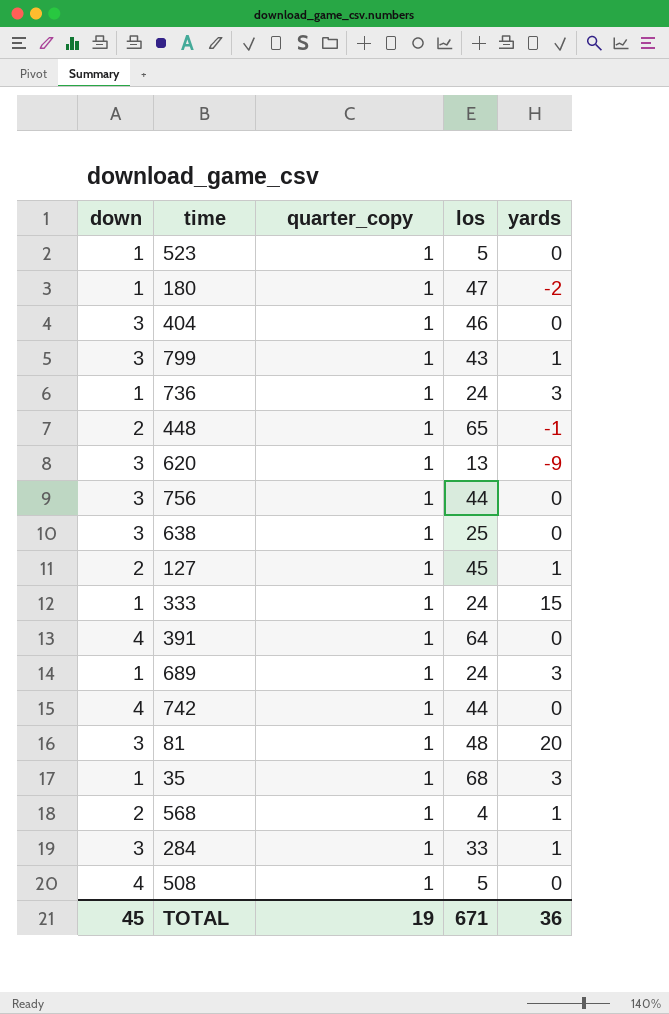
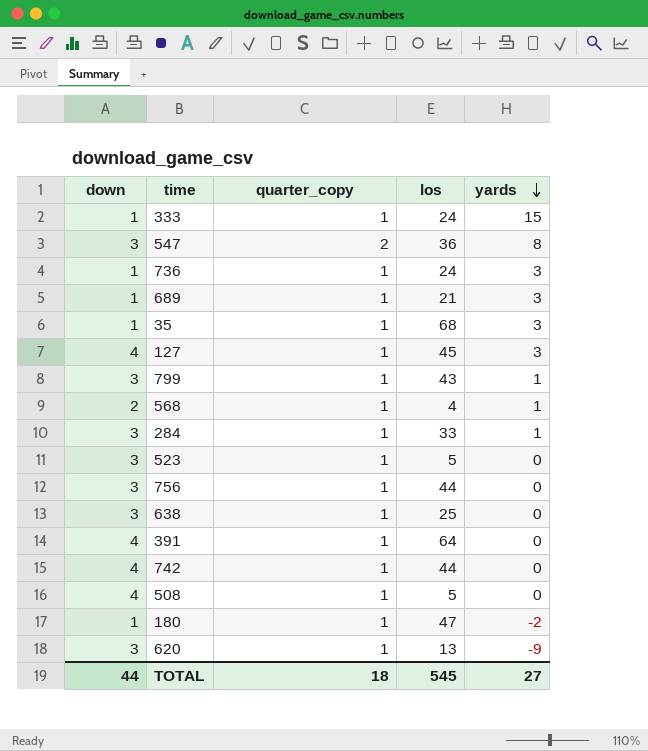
row order: none -> yards descending
row 404: 3 | 1 | 46 | 0 -> none
row 448: 2 | 1 | 65 | -1 -> none
row 81: 3 | 1 | 48 | 20 -> none
row 547: none -> 3 | 2 | 36 | 8
689 | los: 24 -> 21
127 | down: 2 -> 4
127 | yards: 1 -> 3
523 | down: 1 -> 3
TOTAL | down: 45 -> 44
TOTAL | quarter_copy: 19 -> 18
TOTAL | los: 671 -> 545
TOTAL | yards: 36 -> 27

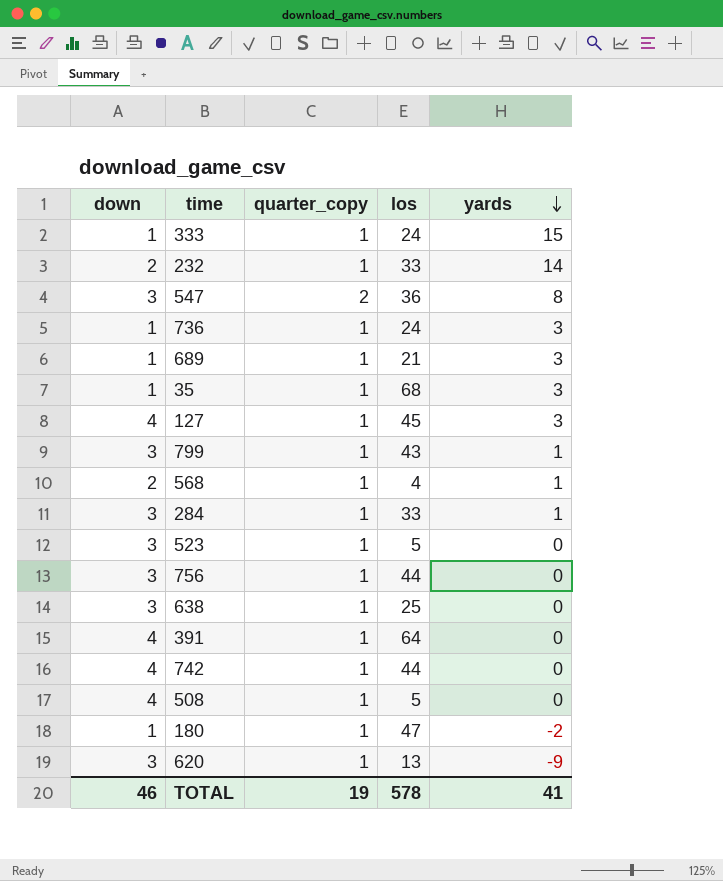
row 232: none -> 2 | 1 | 33 | 14
TOTAL | down: 44 -> 46
TOTAL | quarter_copy: 18 -> 19
TOTAL | los: 545 -> 578
TOTAL | yards: 27 -> 41

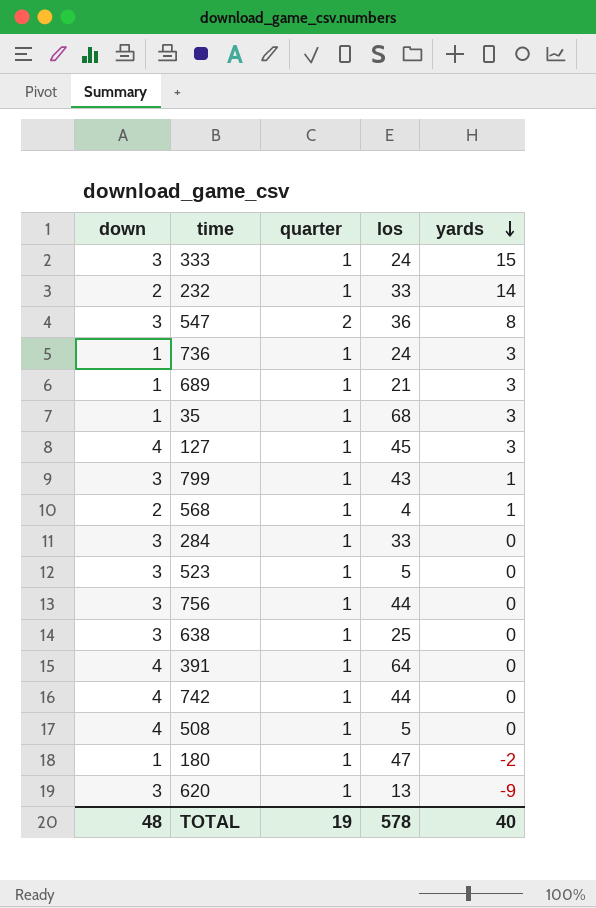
column name: quarter_copy -> quarter
333 | down: 1 -> 3
284 | yards: 1 -> 0
TOTAL | down: 46 -> 48
TOTAL | yards: 41 -> 40

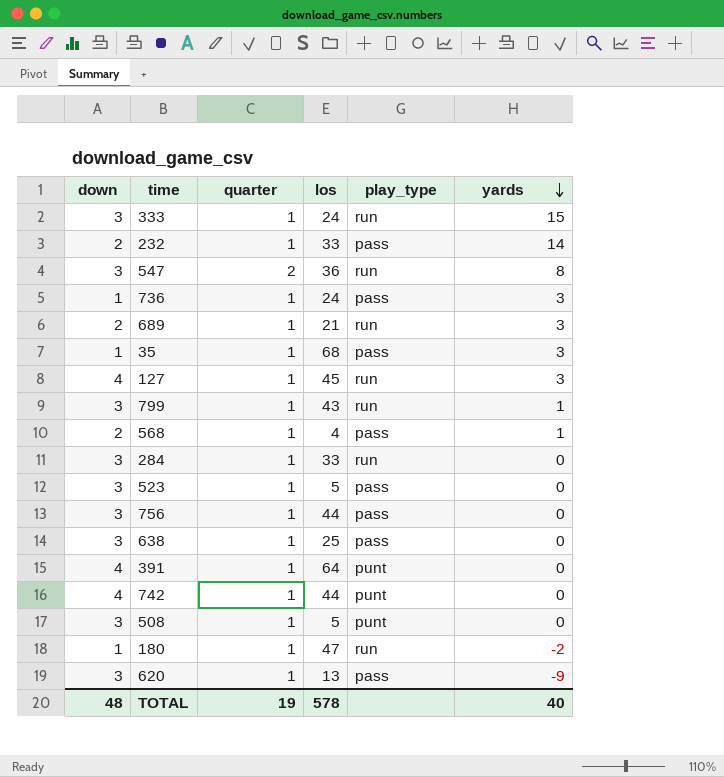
column play_type | position: none -> 5
689 | down: 1 -> 2
508 | down: 4 -> 3

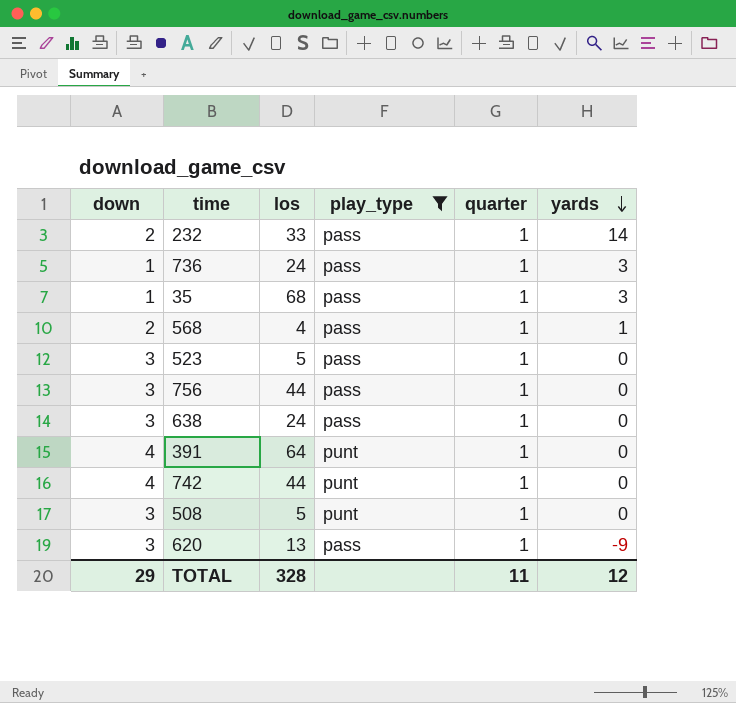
filter: none -> play_type != run
column quarter | position: 3 -> 5
638 | los: 25 -> 24
TOTAL | down: 48 -> 29
TOTAL | los: 578 -> 328
TOTAL | quarter: 19 -> 11
TOTAL | yards: 40 -> 12

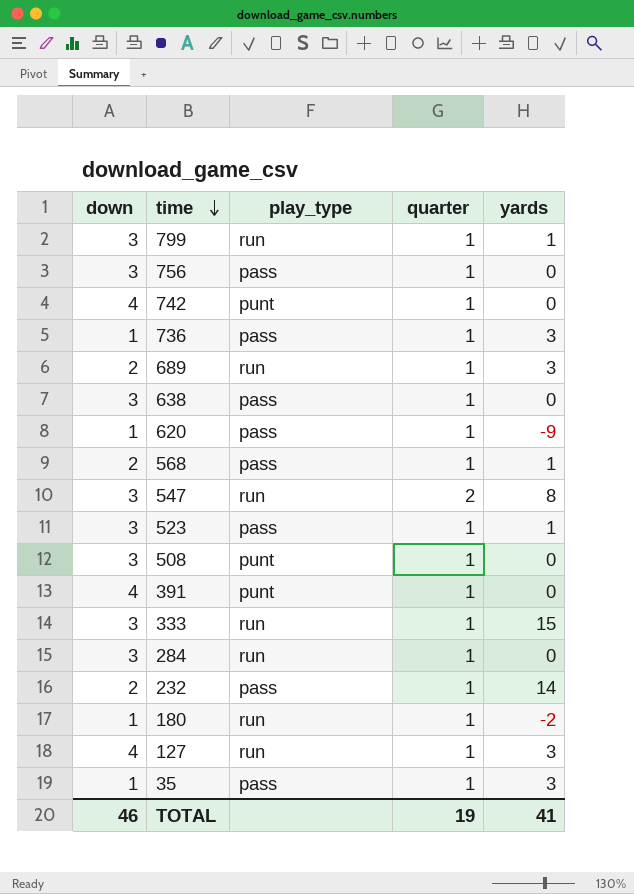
filter: play_type != run -> none
row order: yards descending -> time descending
column los | position: 3 -> none
620 | down: 3 -> 1
523 | yards: 0 -> 1
TOTAL | down: 29 -> 46
TOTAL | quarter: 11 -> 19
TOTAL | yards: 12 -> 41

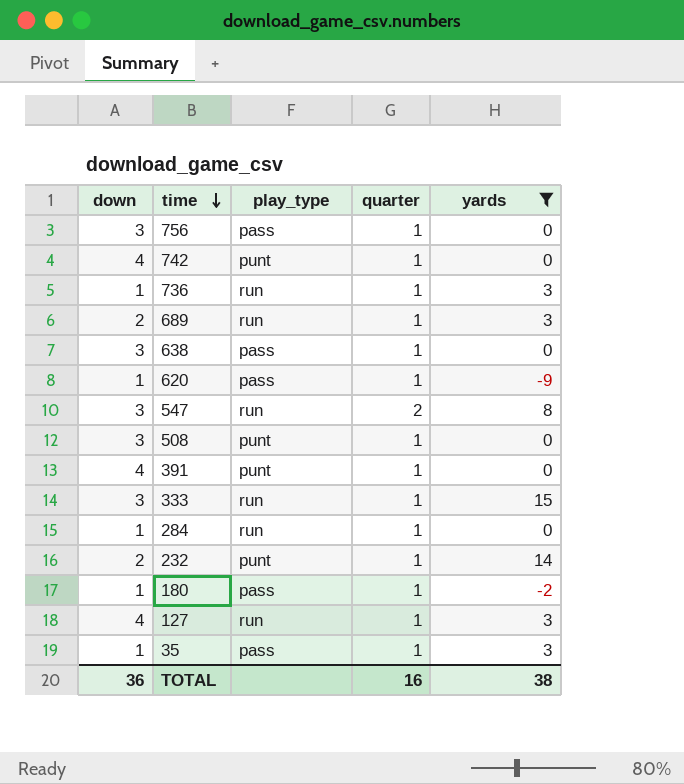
filter: none -> yards != 1
736 | play_type: pass -> run
284 | down: 3 -> 1
232 | play_type: pass -> punt
180 | play_type: run -> pass
TOTAL | down: 46 -> 36
TOTAL | quarter: 19 -> 16
TOTAL | yards: 41 -> 38

